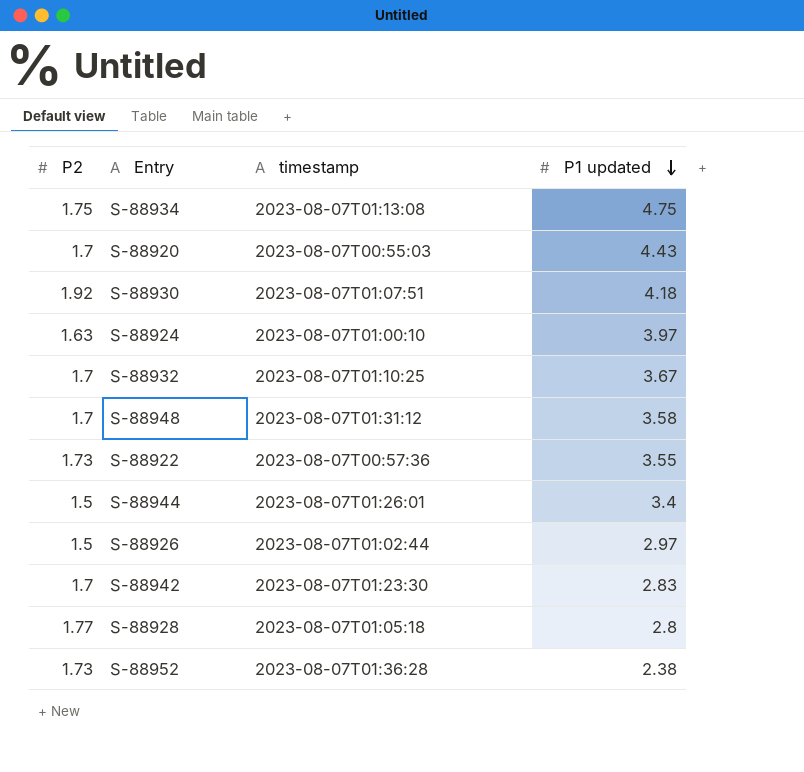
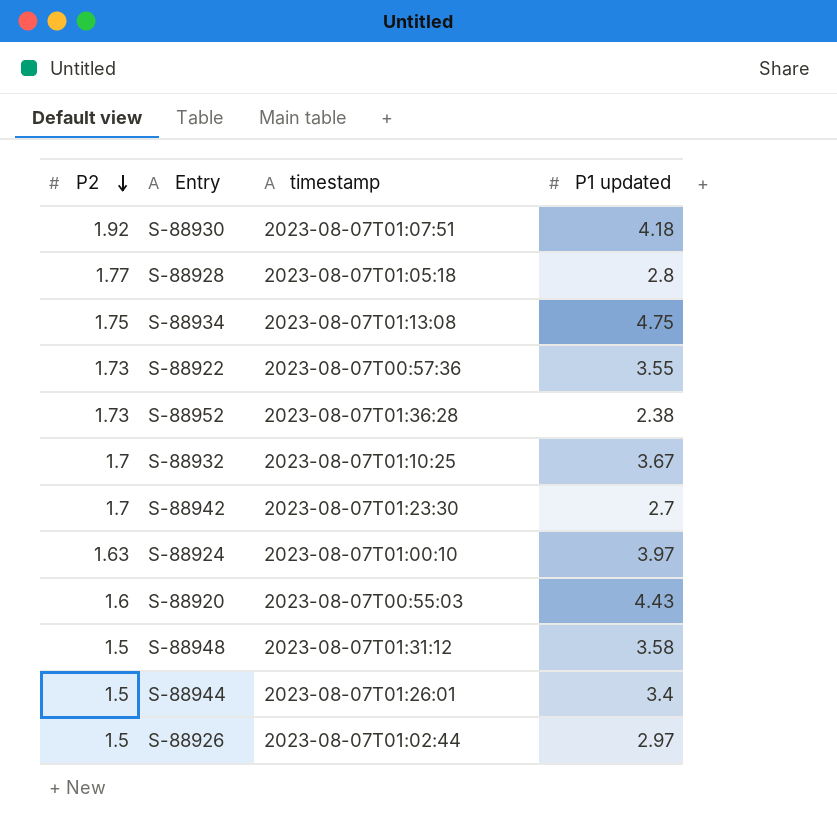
row order: P1 updated descending -> P2 descending
S-88942 | P1 updated: 2.83 -> 2.7
S-88920 | P2: 1.7 -> 1.6
S-88948 | P2: 1.7 -> 1.5

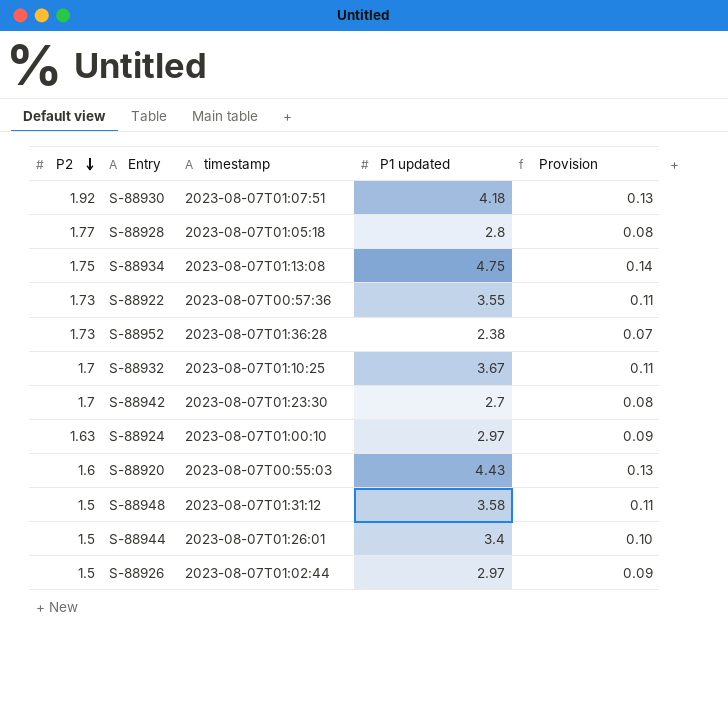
column Provision | formula: none -> [P1 updated] * 0.03
S-88924 | P1 updated: 3.97 -> 2.97

